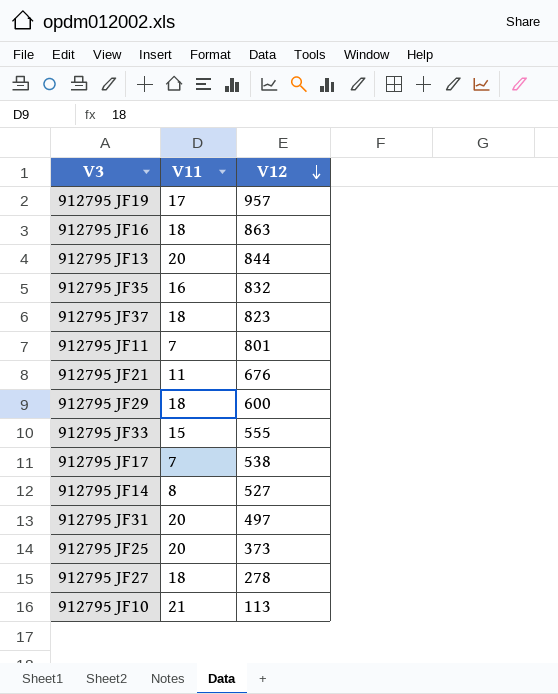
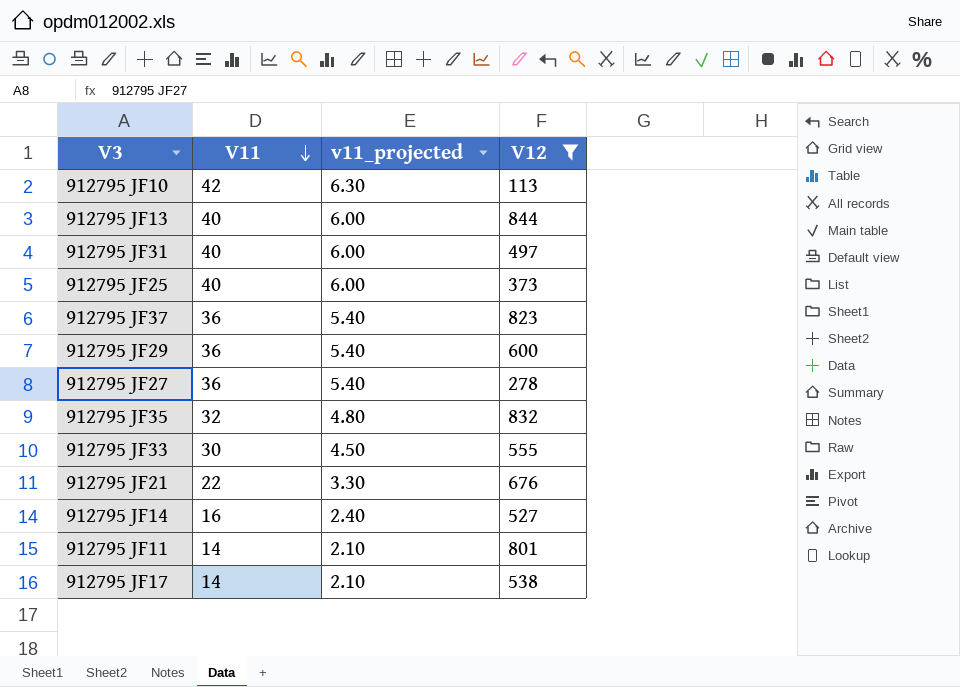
filter: none -> V12 <= 844
row order: V12 descending -> V11 descending
column v11_projected | formula: none -> [V11] * 0.15
912795 JF10 | V11: 21 -> 42
912795 JF13 | V11: 20 -> 40
912795 JF31 | V11: 20 -> 40
912795 JF25 | V11: 20 -> 40
912795 JF37 | V11: 18 -> 36
912795 JF29 | V11: 18 -> 36
912795 JF27 | V11: 18 -> 36
912795 JF35 | V11: 16 -> 32
912795 JF33 | V11: 15 -> 30
912795 JF21 | V11: 11 -> 22
912795 JF14 | V11: 8 -> 16
912795 JF11 | V11: 7 -> 14
912795 JF17 | V11: 7 -> 14

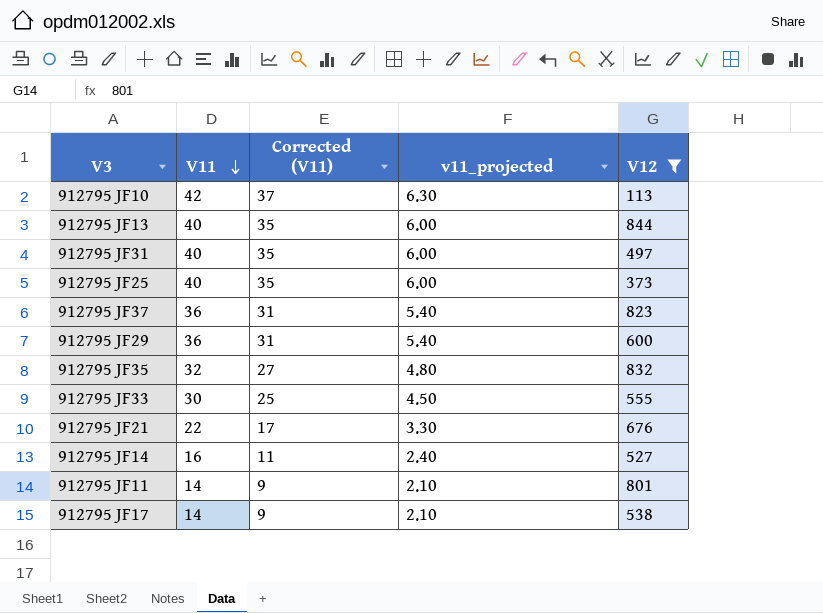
column Corrected (V11) | formula: none -> [V11] - 5
row 912795 JF27: 36 | 5.40 | 278 -> none

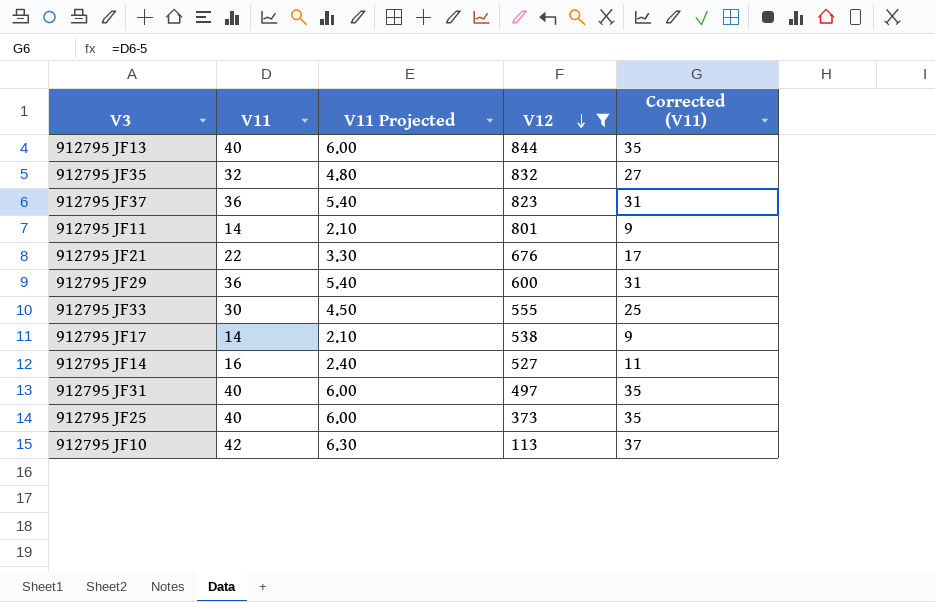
row order: V11 descending -> V12 descending
column name: v11_projected -> V11 Projected
column Corrected (V11) | position: 3 -> 5

